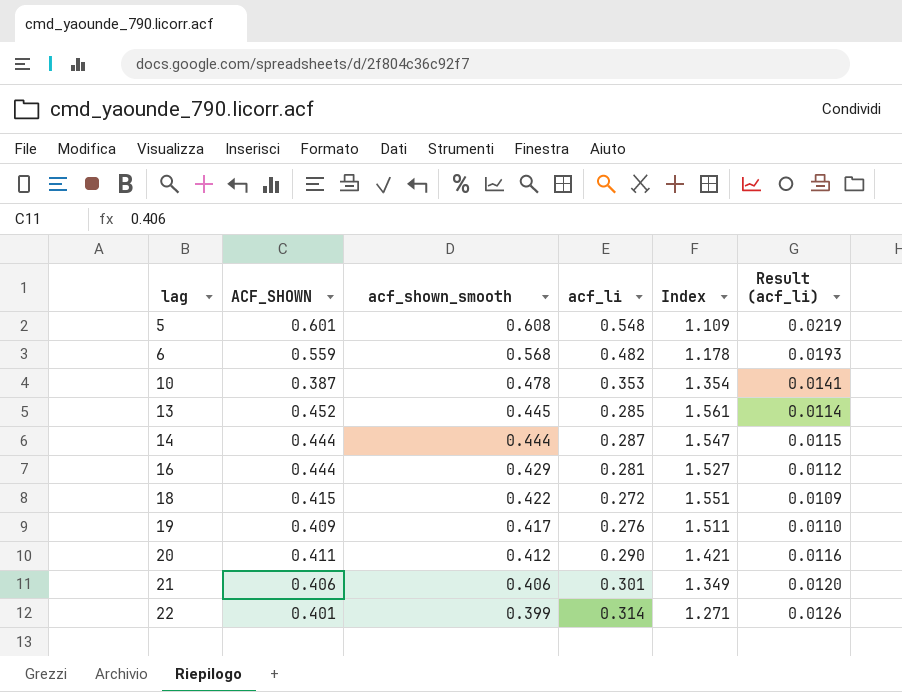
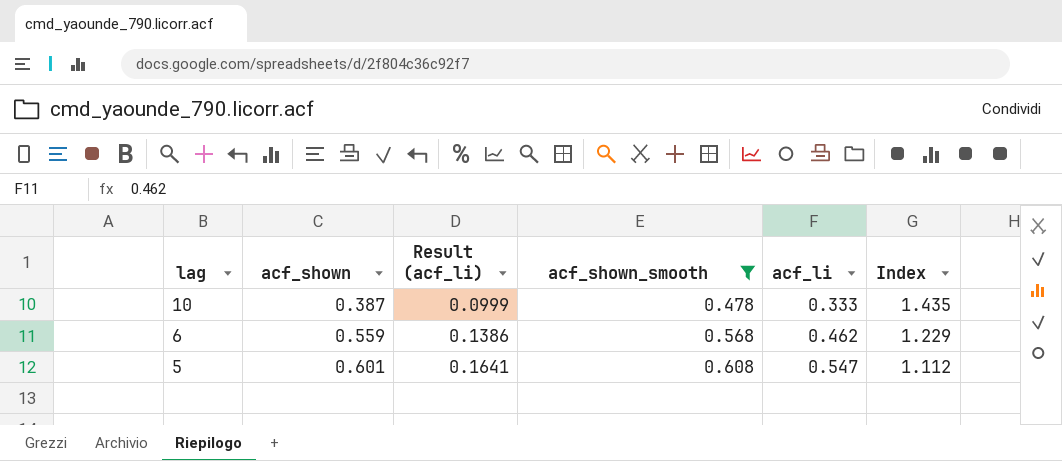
filter: none -> acf_shown_smooth >= 0.478
row order: lag ascending -> lag descending
column name: ACF_SHOWN -> acf_shown
column Result (acf_li) | formula: [acf_li] * 0.04 -> [acf_li] * 0.3
column Result (acf_li) | position: 6 -> 3
10 | acf_li: 0.353 -> 0.333
10 | Index: 1.354 -> 1.435
6 | acf_li: 0.482 -> 0.462
6 | Index: 1.178 -> 1.229
5 | acf_li: 0.548 -> 0.547
5 | Index: 1.109 -> 1.112

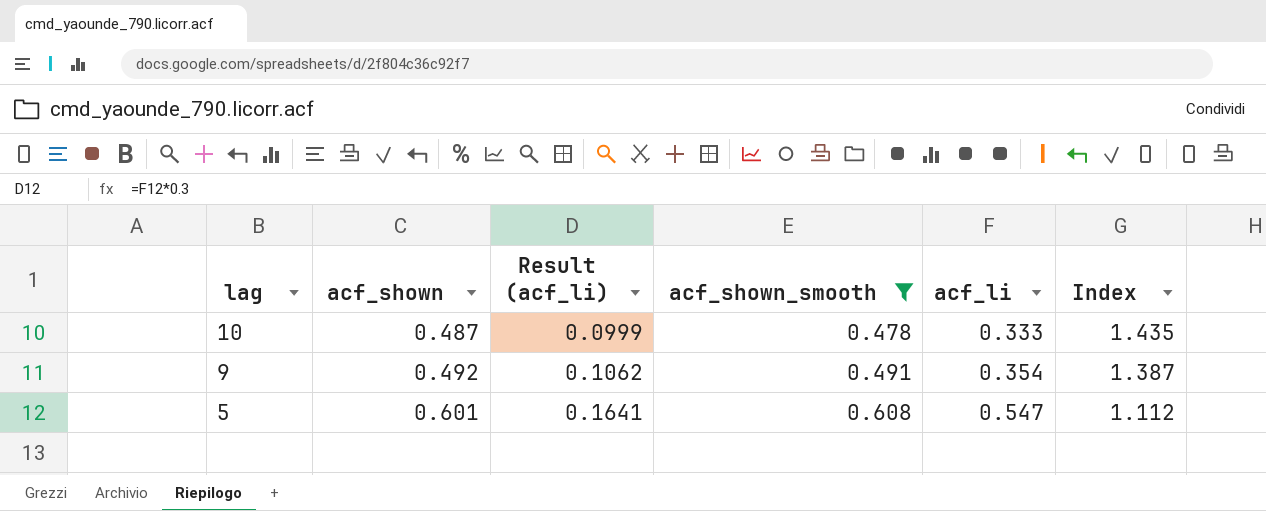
row 6: 0.559 | 0.1386 | 0.568 | 0.462 | 1.229 -> none
10 | acf_shown: 0.387 -> 0.487
row 9: none -> 0.492 | 0.1062 | 0.491 | 0.354 | 1.387

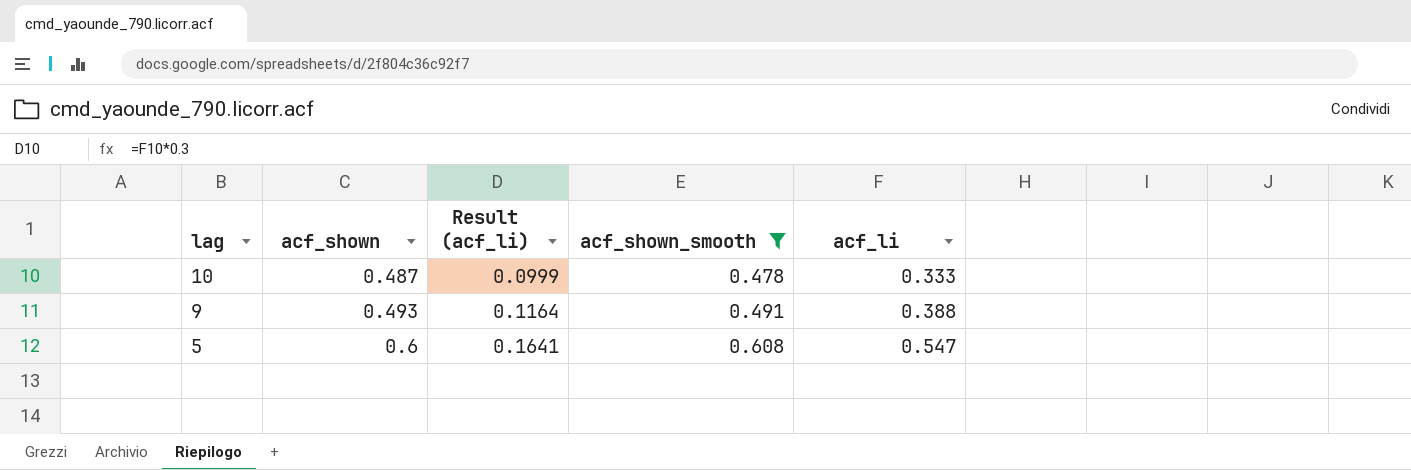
column Index | formula: [acf_shown_smooth] / [acf_li] -> none
9 | acf_shown: 0.492 -> 0.493
9 | Result (acf_li): 0.1062 -> 0.1164
9 | acf_li: 0.354 -> 0.388
5 | acf_shown: 0.601 -> 0.6

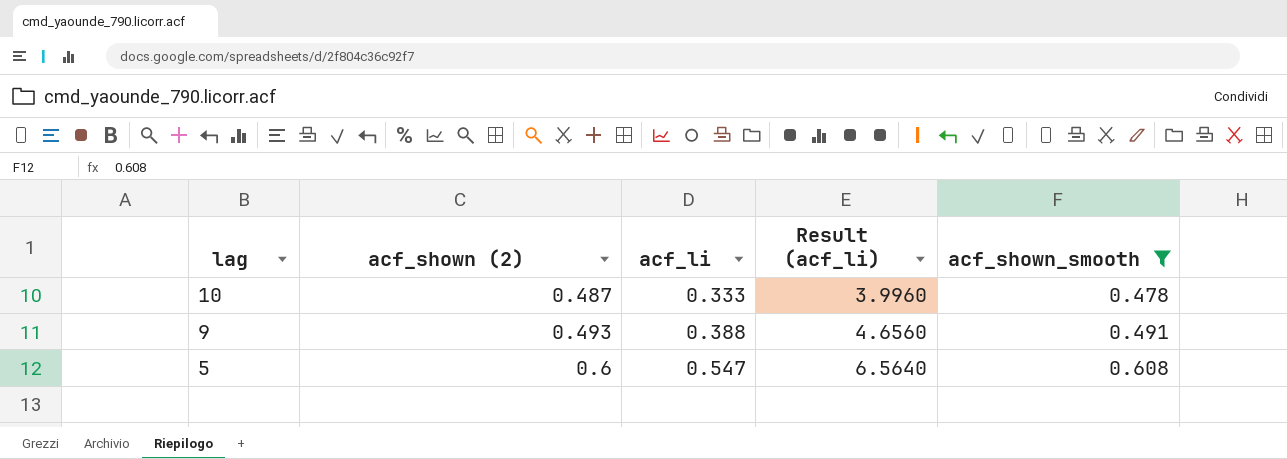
column name: acf_shown -> acf_shown (2)
column acf_li | position: 5 -> 3
column Result (acf_li) | formula: [acf_li] * 0.3 -> [acf_li] * 12

